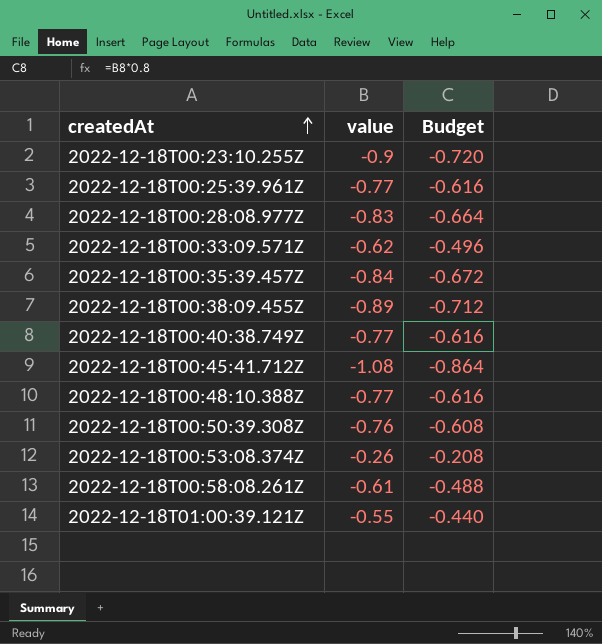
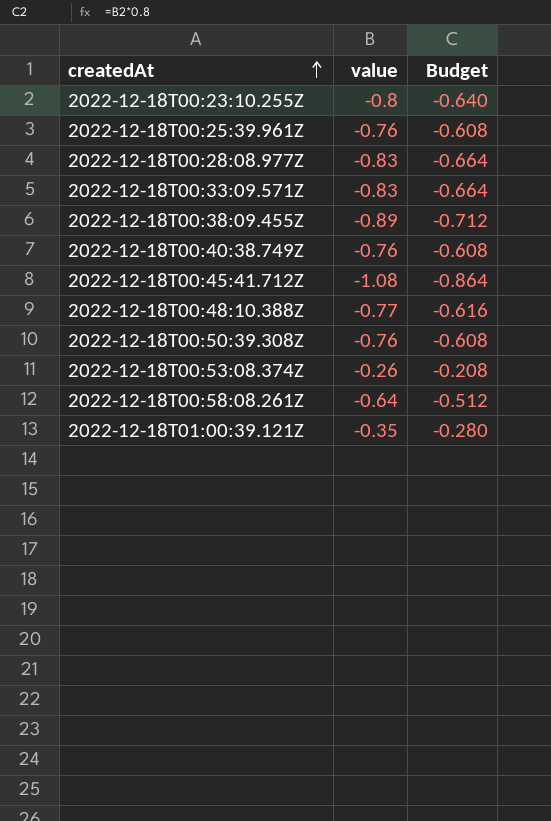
row 2022-12-18T00:35:39.457Z: -0.84 | -0.672 -> none
2022-12-18T00:23:10.255Z | value: -0.9 -> -0.8
2022-12-18T00:23:10.255Z | Budget: -0.720 -> -0.640
2022-12-18T00:25:39.961Z | value: -0.77 -> -0.76
2022-12-18T00:25:39.961Z | Budget: -0.616 -> -0.608
2022-12-18T00:33:09.571Z | value: -0.62 -> -0.83
2022-12-18T00:33:09.571Z | Budget: -0.496 -> -0.664
2022-12-18T00:40:38.749Z | value: -0.77 -> -0.76
2022-12-18T00:40:38.749Z | Budget: -0.616 -> -0.608
2022-12-18T00:58:08.261Z | value: -0.61 -> -0.64
2022-12-18T00:58:08.261Z | Budget: -0.488 -> -0.512
2022-12-18T01:00:39.121Z | value: -0.55 -> -0.35
2022-12-18T01:00:39.121Z | Budget: -0.440 -> -0.280

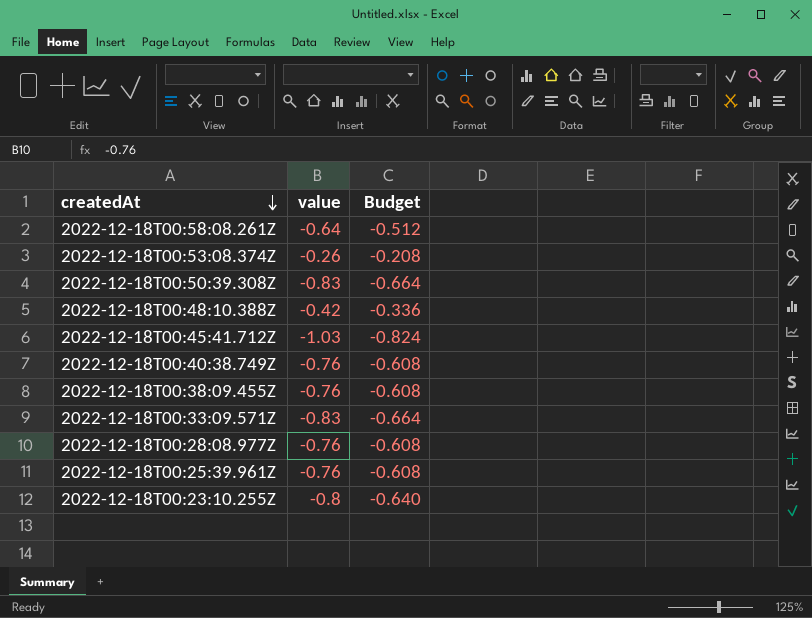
row order: createdAt ascending -> createdAt descending
row 2022-12-18T01:00:39.121Z: -0.35 | -0.280 -> none
2022-12-18T00:50:39.308Z | value: -0.76 -> -0.83
2022-12-18T00:50:39.308Z | Budget: -0.608 -> -0.664
2022-12-18T00:48:10.388Z | value: -0.77 -> -0.42
2022-12-18T00:48:10.388Z | Budget: -0.616 -> -0.336
2022-12-18T00:45:41.712Z | value: -1.08 -> -1.03
2022-12-18T00:45:41.712Z | Budget: -0.864 -> -0.824
2022-12-18T00:38:09.455Z | value: -0.89 -> -0.76
2022-12-18T00:38:09.455Z | Budget: -0.712 -> -0.608
2022-12-18T00:28:08.977Z | value: -0.83 -> -0.76
2022-12-18T00:28:08.977Z | Budget: -0.664 -> -0.608

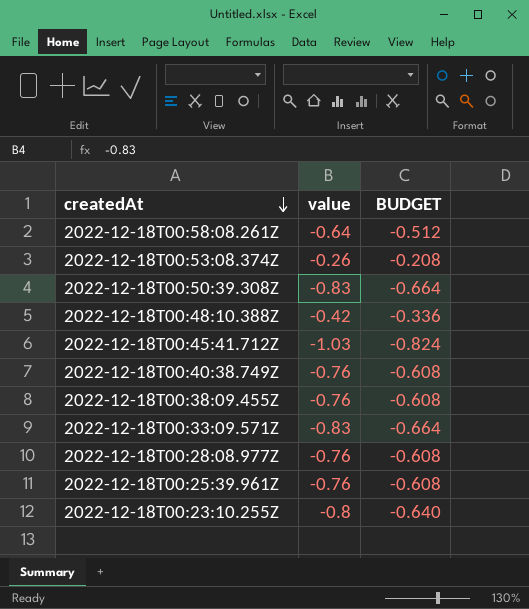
column name: Budget -> BUDGET

